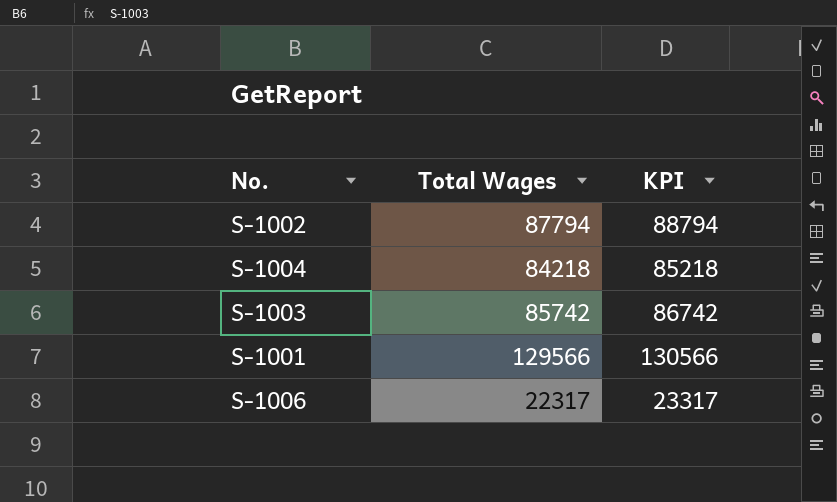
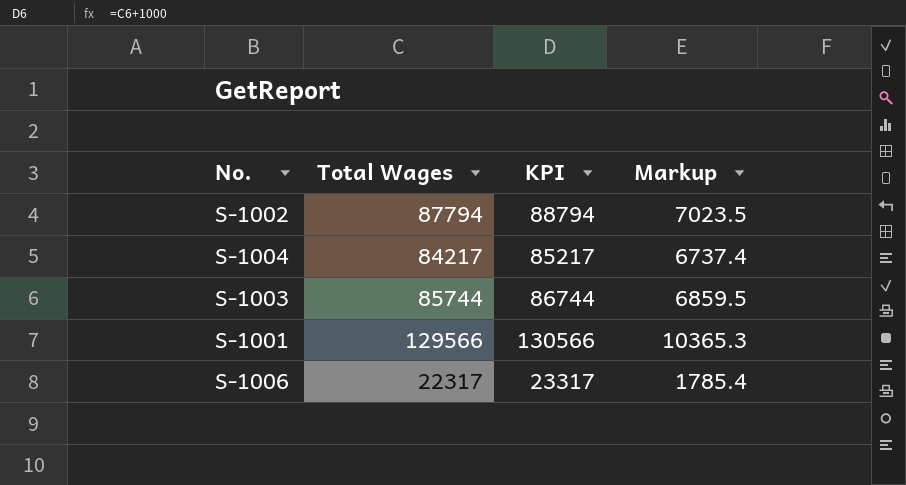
column Markup | formula: none -> [Total Wages] * 0.08
S-1004 | Total Wages: 84218 -> 84217
S-1004 | KPI: 85218 -> 85217
S-1003 | Total Wages: 85742 -> 85744
S-1003 | KPI: 86742 -> 86744

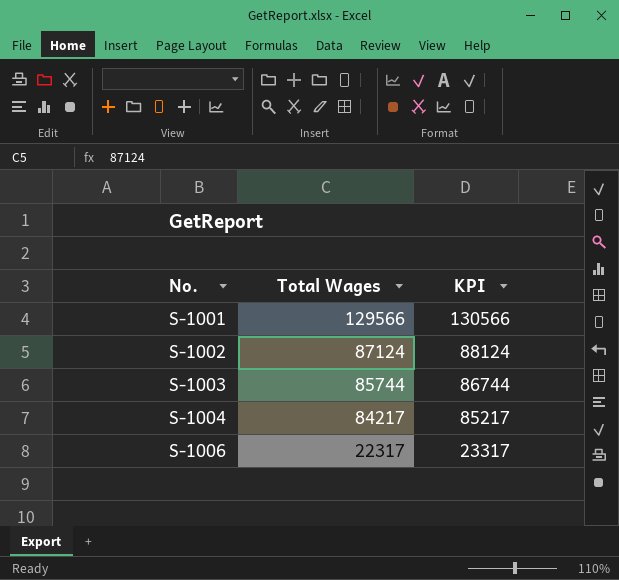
row order: none -> No. ascending
column Markup | formula: [Total Wages] * 0.08 -> none
S-1002 | Total Wages: 87794 -> 87124
S-1002 | KPI: 88794 -> 88124

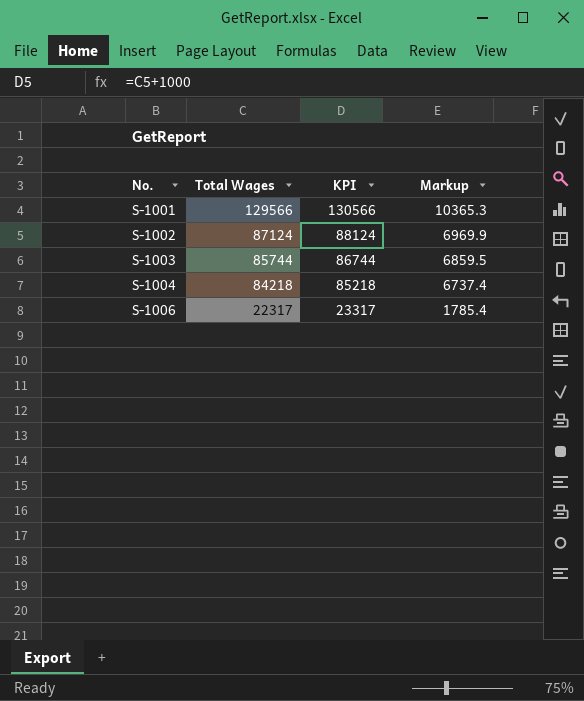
column Markup | formula: none -> [Total Wages] * 0.08
S-1004 | Total Wages: 84217 -> 84218
S-1004 | KPI: 85217 -> 85218

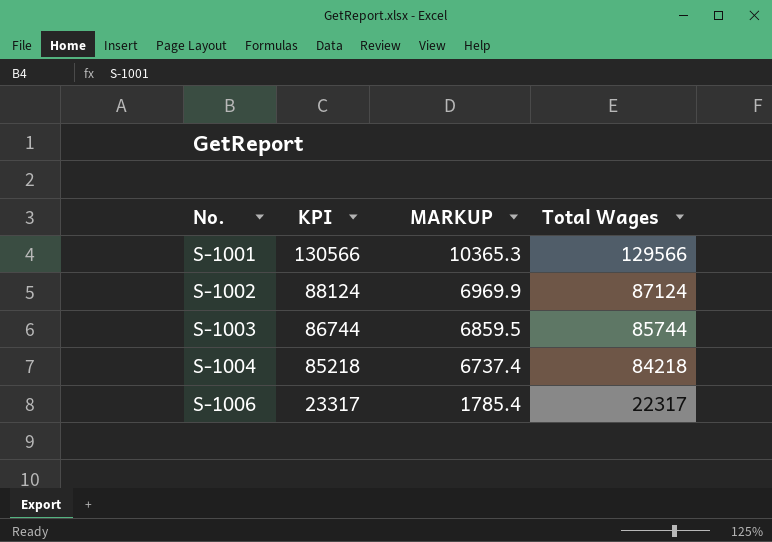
column name: Markup -> MARKUP
column Total Wages | position: 2 -> 4

